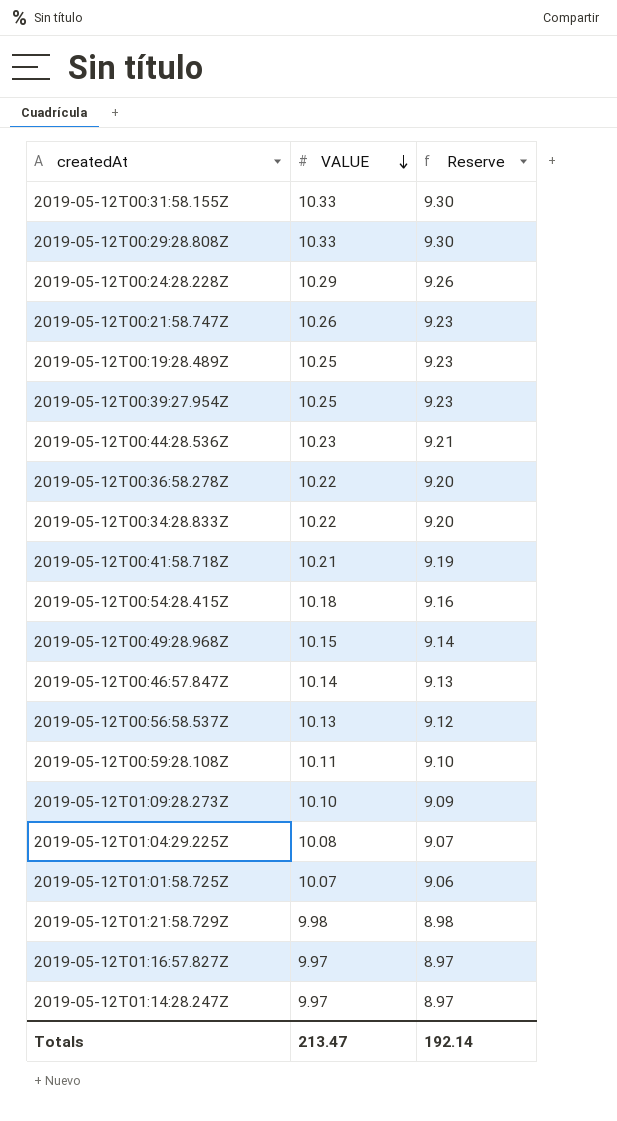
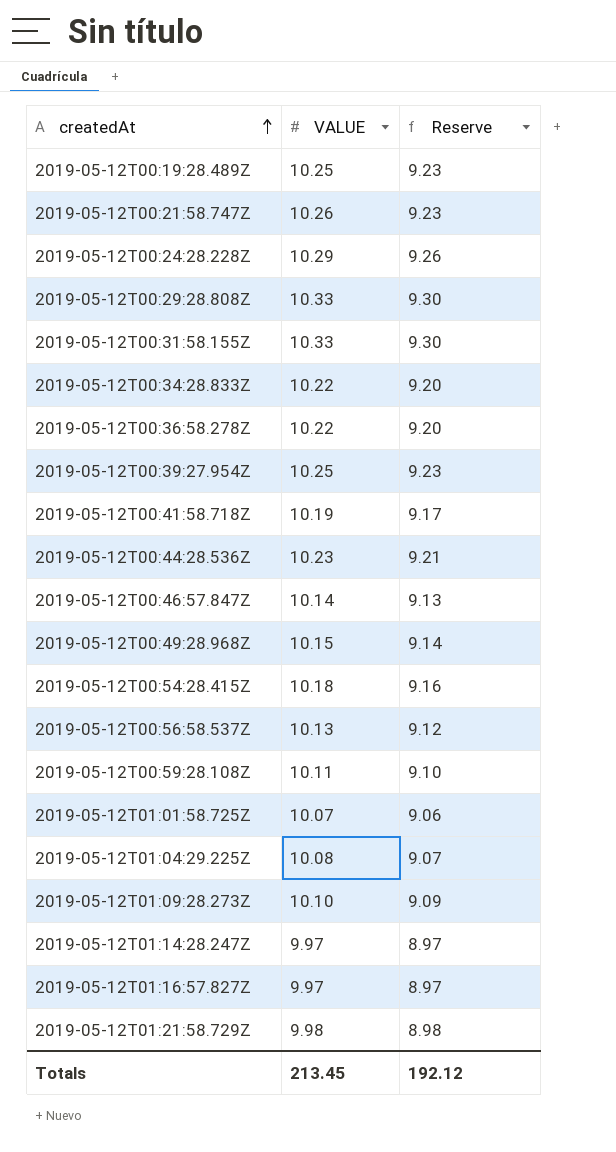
row order: VALUE descending -> createdAt ascending
2019-05-12T00:41:58.718Z | VALUE: 10.21 -> 10.19
2019-05-12T00:41:58.718Z | Reserve: 9.19 -> 9.17
Totals | VALUE: 213.47 -> 213.45
Totals | Reserve: 192.14 -> 192.12

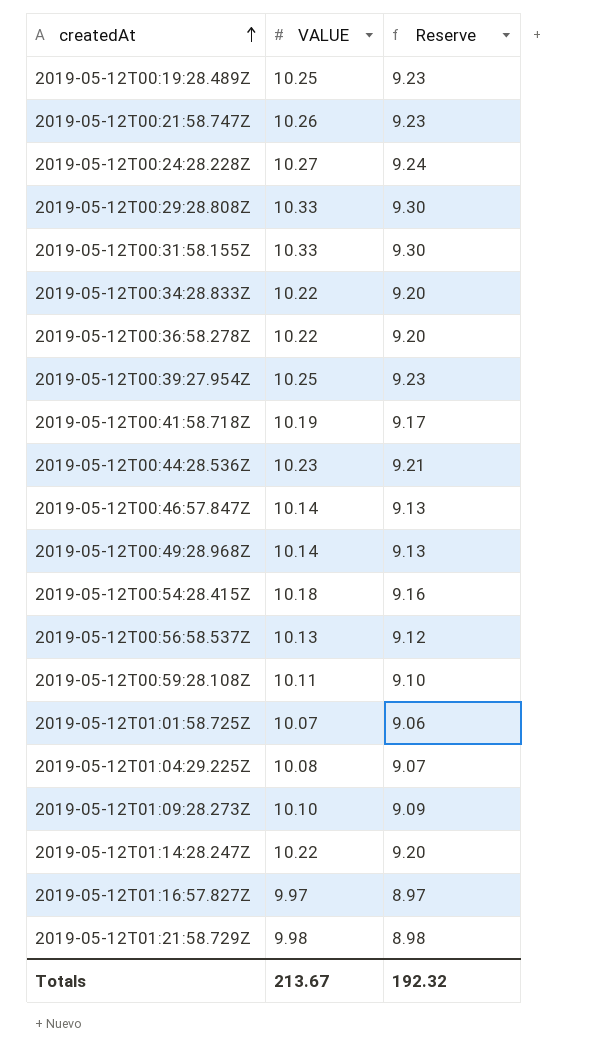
2019-05-12T00:24:28.228Z | VALUE: 10.29 -> 10.27
2019-05-12T00:24:28.228Z | Reserve: 9.26 -> 9.24
2019-05-12T00:49:28.968Z | VALUE: 10.15 -> 10.14
2019-05-12T00:49:28.968Z | Reserve: 9.14 -> 9.13
2019-05-12T01:14:28.247Z | VALUE: 9.97 -> 10.22
2019-05-12T01:14:28.247Z | Reserve: 8.97 -> 9.20
Totals | VALUE: 213.45 -> 213.67
Totals | Reserve: 192.12 -> 192.32

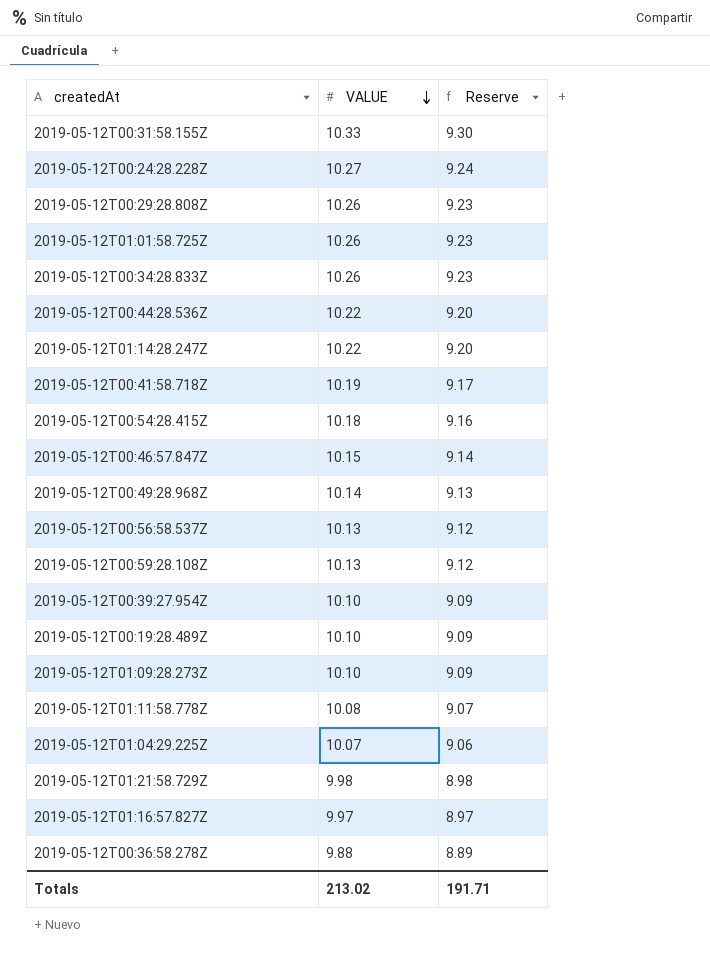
row order: createdAt ascending -> VALUE descending
row 2019-05-12T00:21:58.747Z: 10.26 | 9.23 -> none
2019-05-12T00:29:28.808Z | VALUE: 10.33 -> 10.26
2019-05-12T00:29:28.808Z | Reserve: 9.30 -> 9.23
2019-05-12T01:01:58.725Z | VALUE: 10.07 -> 10.26
2019-05-12T01:01:58.725Z | Reserve: 9.06 -> 9.23
2019-05-12T00:34:28.833Z | VALUE: 10.22 -> 10.26
2019-05-12T00:34:28.833Z | Reserve: 9.20 -> 9.23
2019-05-12T00:44:28.536Z | VALUE: 10.23 -> 10.22
2019-05-12T00:44:28.536Z | Reserve: 9.21 -> 9.20
2019-05-12T00:46:57.847Z | VALUE: 10.14 -> 10.15
2019-05-12T00:46:57.847Z | Reserve: 9.13 -> 9.14
2019-05-12T00:59:28.108Z | VALUE: 10.11 -> 10.13
2019-05-12T00:59:28.108Z | Reserve: 9.10 -> 9.12
2019-05-12T00:39:27.954Z | VALUE: 10.25 -> 10.10
2019-05-12T00:39:27.954Z | Reserve: 9.23 -> 9.09
2019-05-12T00:19:28.489Z | VALUE: 10.25 -> 10.10
2019-05-12T00:19:28.489Z | Reserve: 9.23 -> 9.09
row 2019-05-12T01:11:58.778Z: none -> 10.08 | 9.07
2019-05-12T01:04:29.225Z | VALUE: 10.08 -> 10.07
2019-05-12T01:04:29.225Z | Reserve: 9.07 -> 9.06
2019-05-12T00:36:58.278Z | VALUE: 10.22 -> 9.88
2019-05-12T00:36:58.278Z | Reserve: 9.20 -> 8.89
Totals | VALUE: 213.67 -> 213.02
Totals | Reserve: 192.32 -> 191.71

